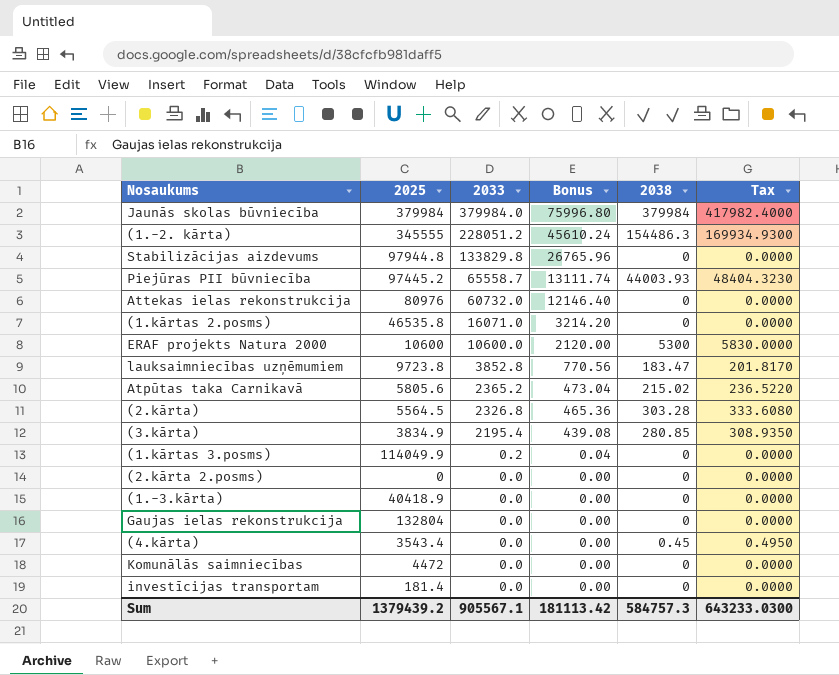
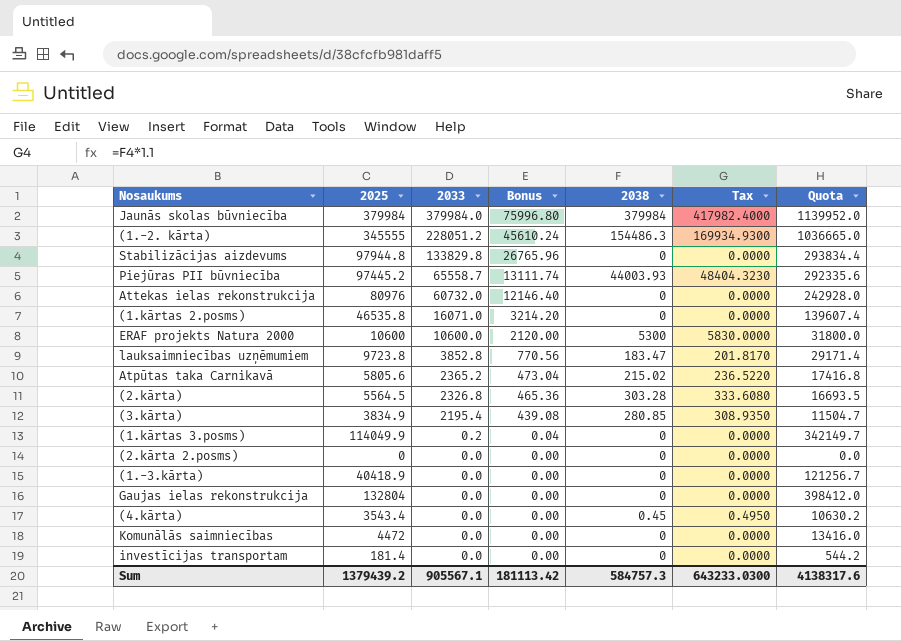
column Quota | formula: none -> [2025] * 3

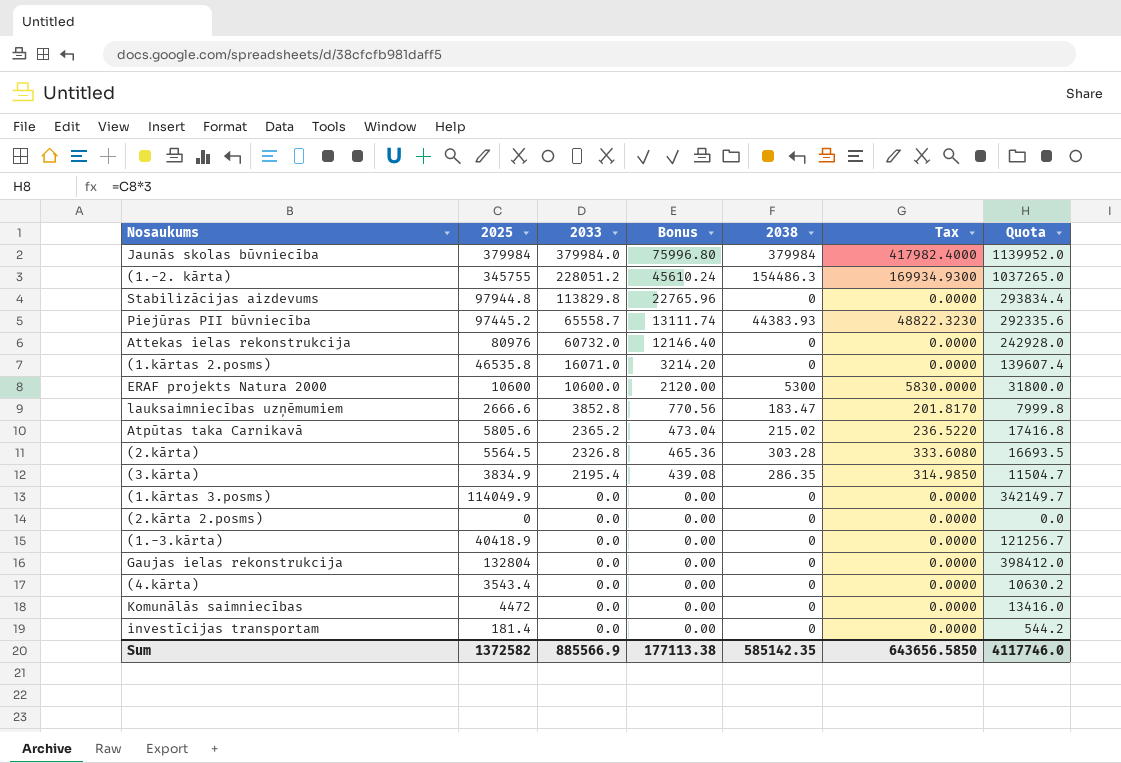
(1.-2. kārta) | 2025: 345555 -> 345755
(1.-2. kārta) | Quota: 1036665.0 -> 1037265.0
Stabilizācijas aizdevums | 2033: 133829.8 -> 113829.8
Stabilizācijas aizdevums | Bonus: 26765.96 -> 22765.96
Piejūras PII būvniecība | 2038: 44003.93 -> 44383.93
Piejūras PII būvniecība | Tax: 48404.3230 -> 48822.3230
lauksaimniecības uzņēmumiem | 2025: 9723.8 -> 2666.6
lauksaimniecības uzņēmumiem | Quota: 29171.4 -> 7999.8
(3.kārta) | 2038: 280.85 -> 286.35
(3.kārta) | Tax: 308.9350 -> 314.9850
(1.kārtas 3.posms) | 2033: 0.2 -> 0.0
(1.kārtas 3.posms) | Bonus: 0.04 -> 0.00
(4.kārta) | 2038: 0.45 -> 0
(4.kārta) | Tax: 0.4950 -> 0.0000
Sum | 2025: 1379439.2 -> 1372582
Sum | 2033: 905567.1 -> 885566.9
Sum | Bonus: 181113.42 -> 177113.38
Sum | 2038: 584757.3 -> 585142.35
Sum | Tax: 643233.0300 -> 643656.5850
Sum | Quota: 4138317.6 -> 4117746.0

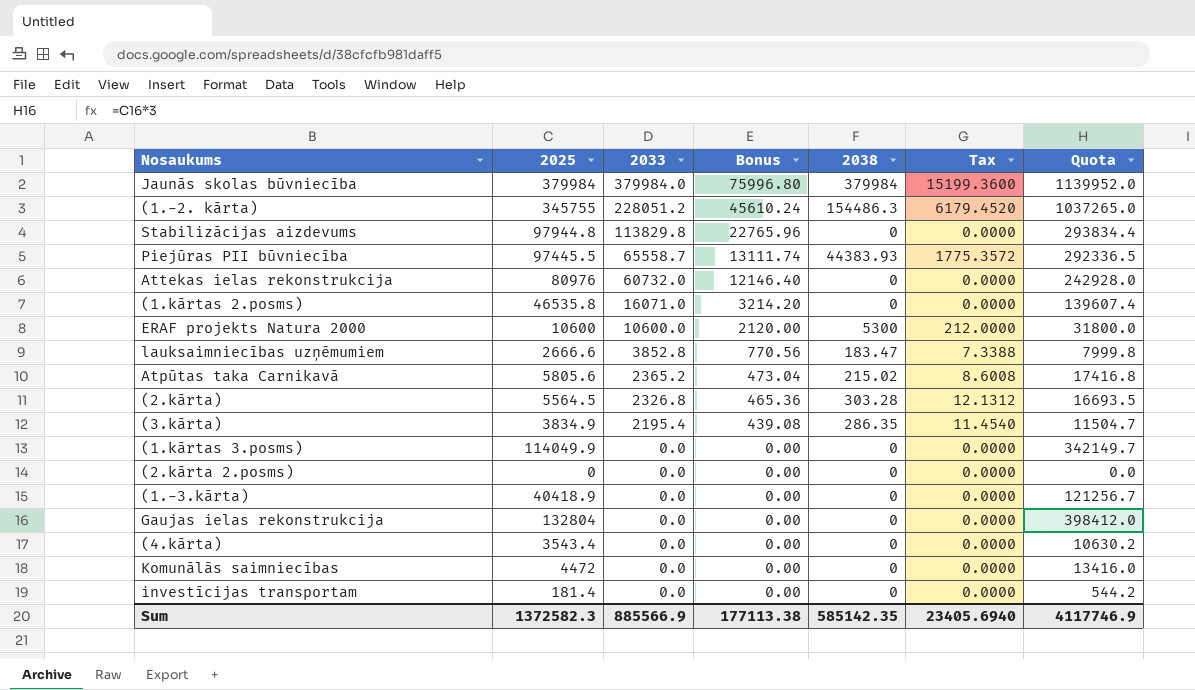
column Tax | formula: [2038] * 1.1 -> [2038] * 0.04
Piejūras PII būvniecība | 2025: 97445.2 -> 97445.5
Piejūras PII būvniecība | Quota: 292335.6 -> 292336.5
Sum | 2025: 1372582 -> 1372582.3
Sum | Tax: 643656.5850 -> 23405.6940
Sum | Quota: 4117746.0 -> 4117746.9

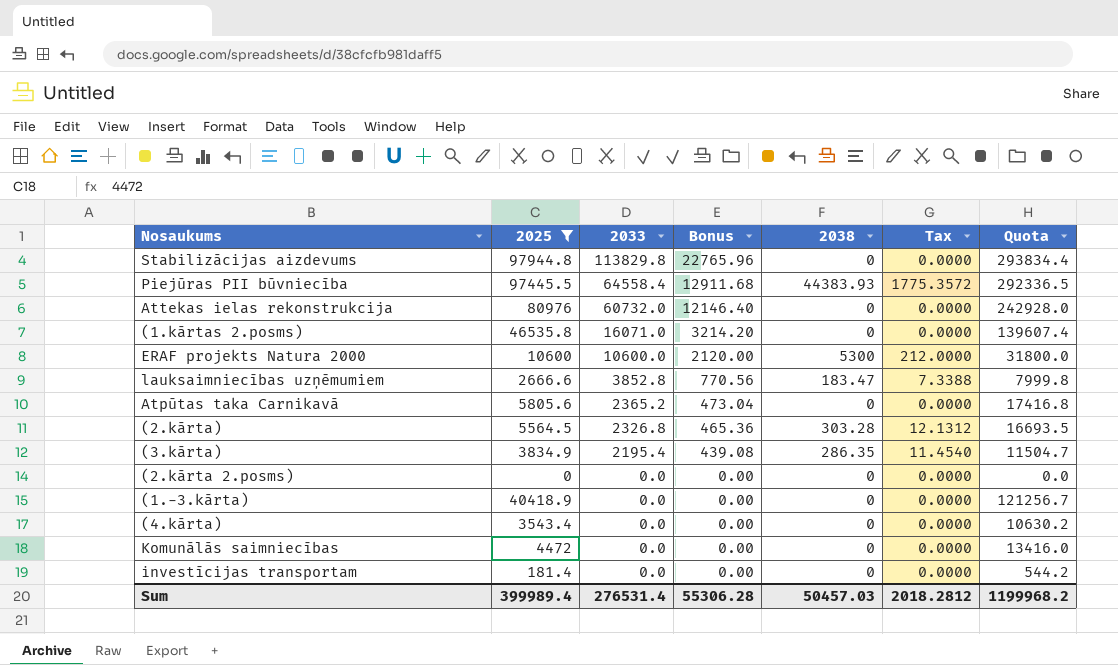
filter: none -> 2025 <= 97944.8
Piejūras PII būvniecība | 2033: 65558.7 -> 64558.4
Piejūras PII būvniecība | Bonus: 13111.74 -> 12911.68
Atpūtas taka Carnikavā | 2038: 215.02 -> 0
Atpūtas taka Carnikavā | Tax: 8.6008 -> 0.0000
Sum | 2025: 1372582.3 -> 399989.4
Sum | 2033: 885566.9 -> 276531.4
Sum | Bonus: 177113.38 -> 55306.28
Sum | 2038: 585142.35 -> 50457.03
Sum | Tax: 23405.6940 -> 2018.2812
Sum | Quota: 4117746.9 -> 1199968.2

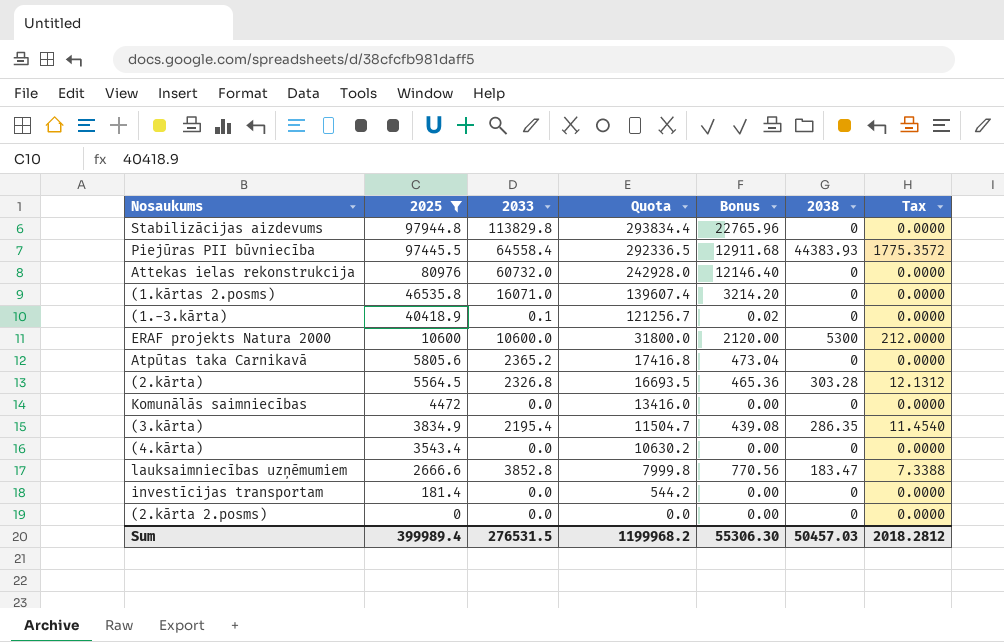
row order: 2033 descending -> 2025 descending
column Quota | position: 7 -> 4
(1.-3.kārta) | 2033: 0.0 -> 0.1
(1.-3.kārta) | Bonus: 0.00 -> 0.02
Sum | 2033: 276531.4 -> 276531.5
Sum | Bonus: 55306.28 -> 55306.30

